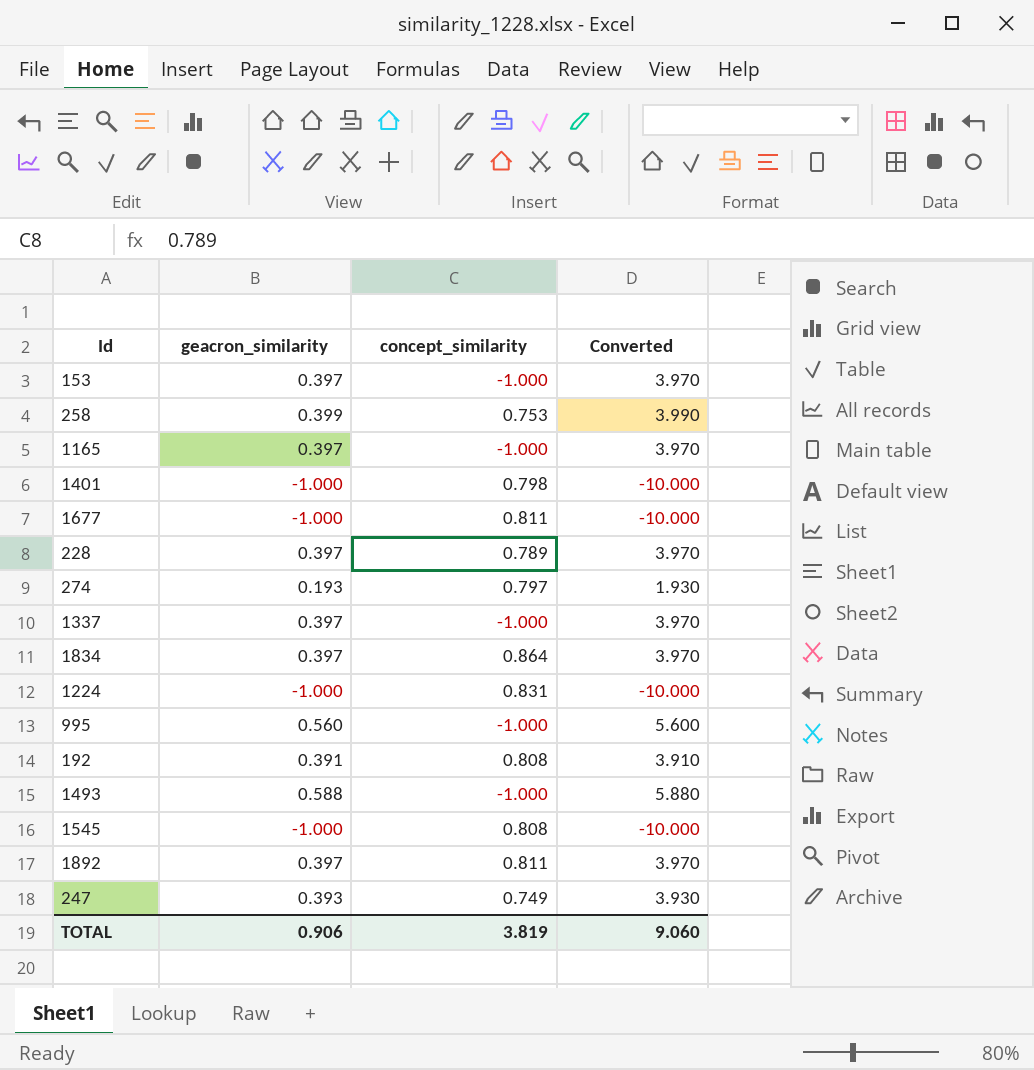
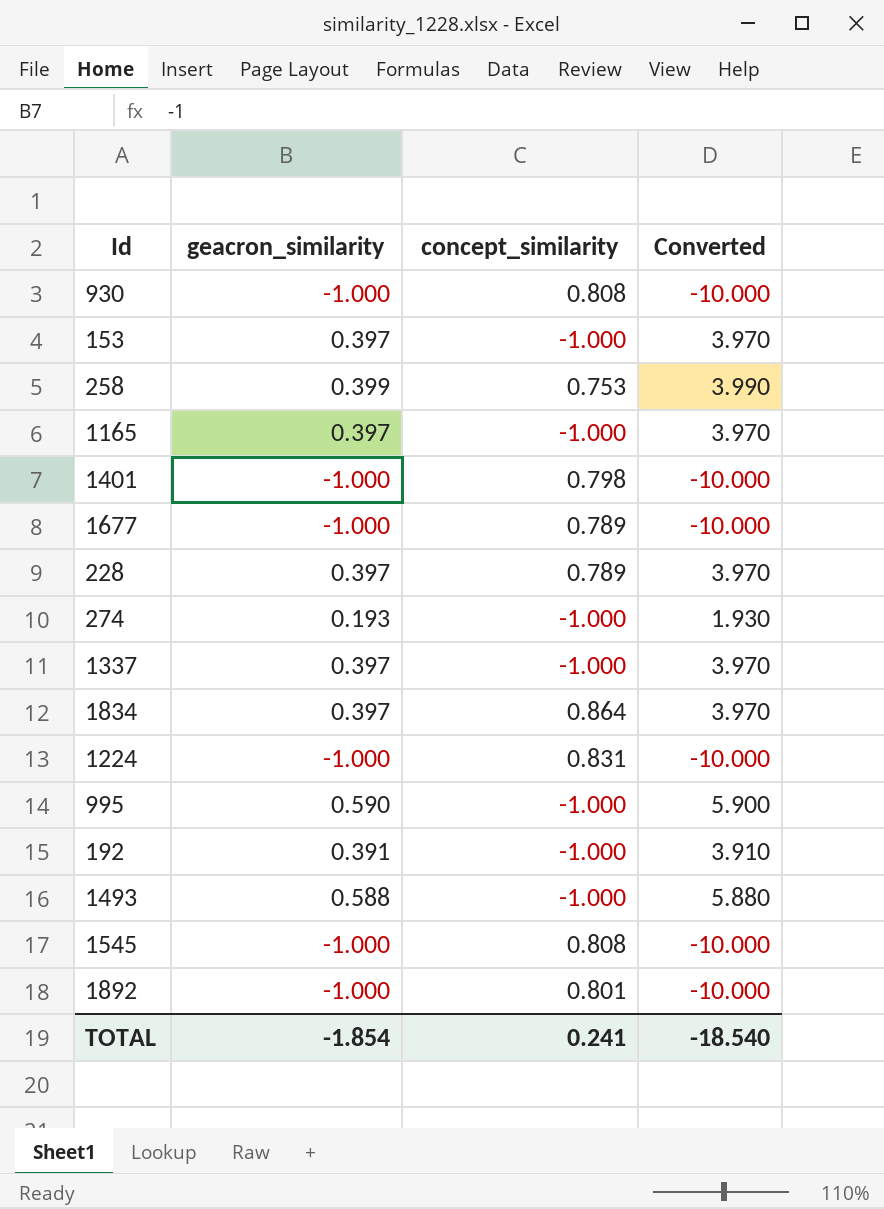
row 247: 0.393 | 0.749 | 3.930 -> none
row 930: none -> -1.000 | 0.808 | -10.000
1677 | concept_similarity: 0.811 -> 0.789
274 | concept_similarity: 0.797 -> -1.000
995 | geacron_similarity: 0.560 -> 0.590
995 | Converted: 5.600 -> 5.900
192 | concept_similarity: 0.808 -> -1.000
1892 | geacron_similarity: 0.397 -> -1.000
1892 | concept_similarity: 0.811 -> 0.801
1892 | Converted: 3.970 -> -10.000
TOTAL | geacron_similarity: 0.906 -> -1.854
TOTAL | concept_similarity: 3.819 -> 0.241
TOTAL | Converted: 9.060 -> -18.540

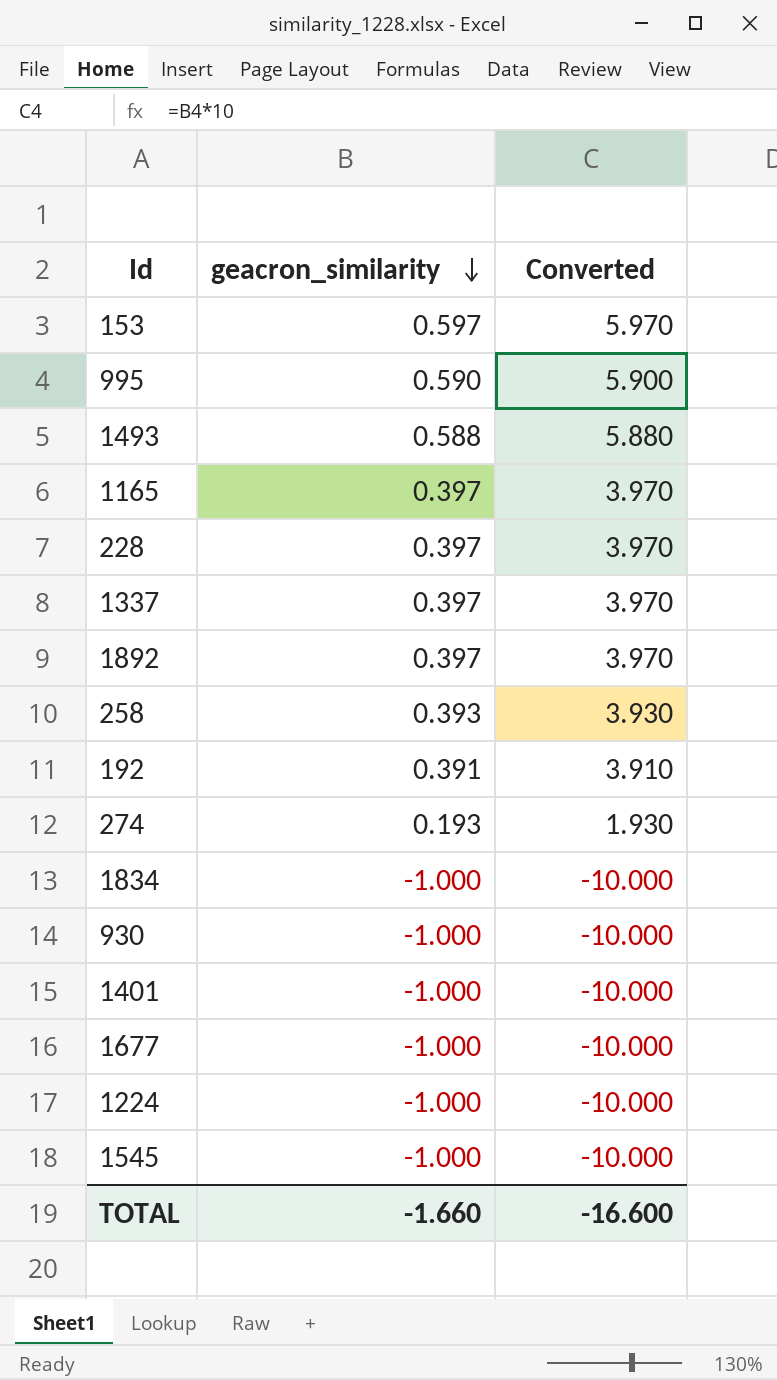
row order: none -> geacron_similarity descending
column concept_similarity | position: 3 -> none
153 | geacron_similarity: 0.397 -> 0.597
153 | Converted: 3.970 -> 5.970
1892 | geacron_similarity: -1.000 -> 0.397
1892 | Converted: -10.000 -> 3.970
258 | geacron_similarity: 0.399 -> 0.393
258 | Converted: 3.990 -> 3.930
1834 | geacron_similarity: 0.397 -> -1.000
1834 | Converted: 3.970 -> -10.000
TOTAL | geacron_similarity: -1.854 -> -1.660
TOTAL | Converted: -18.540 -> -16.600

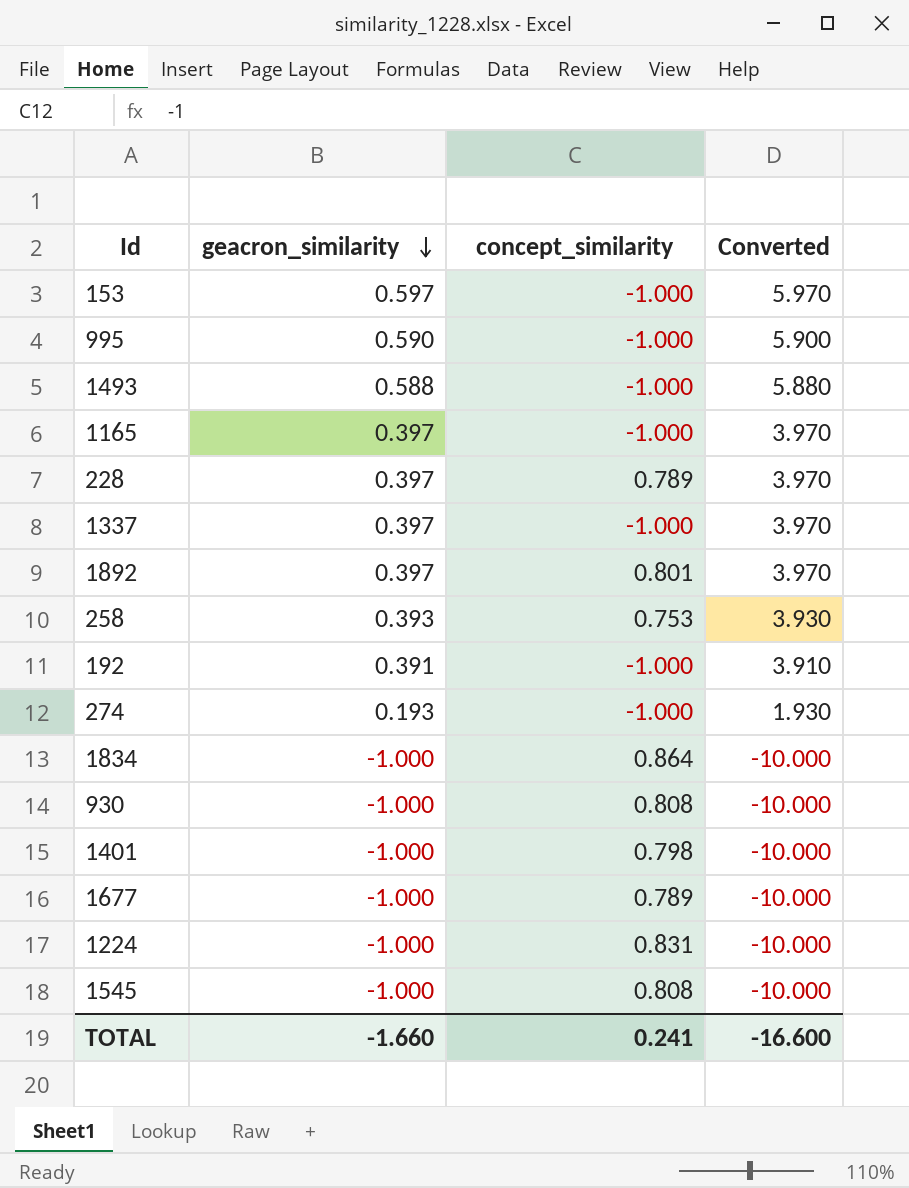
column concept_similarity | position: none -> 3

